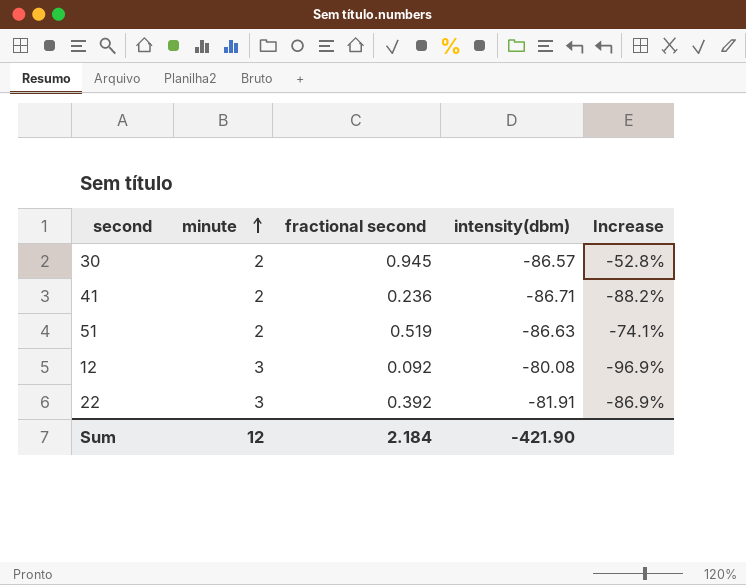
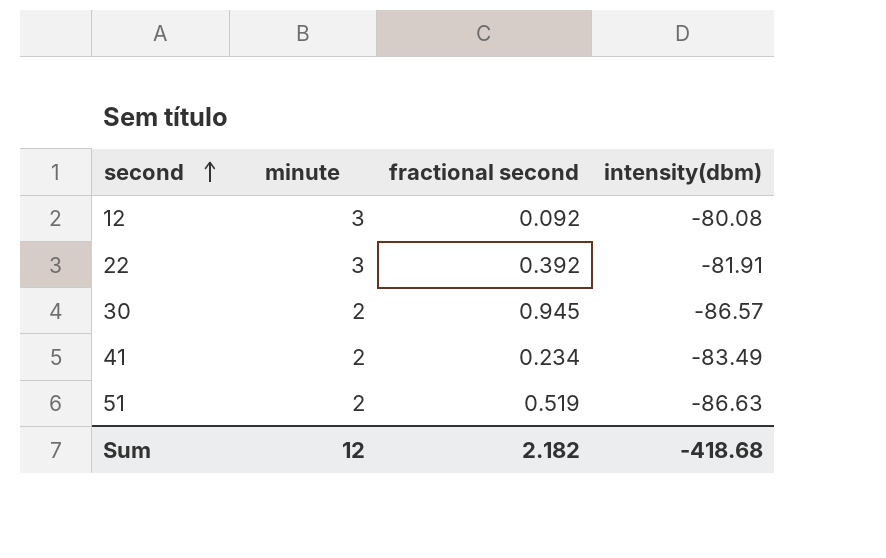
row order: minute ascending -> second ascending
column Increase | formula: ([fractional second] - [minute]) / [minute] -> none
41 | fractional second: 0.236 -> 0.234
41 | intensity(dbm): -86.71 -> -83.49
Sum | fractional second: 2.184 -> 2.182
Sum | intensity(dbm): -421.90 -> -418.68

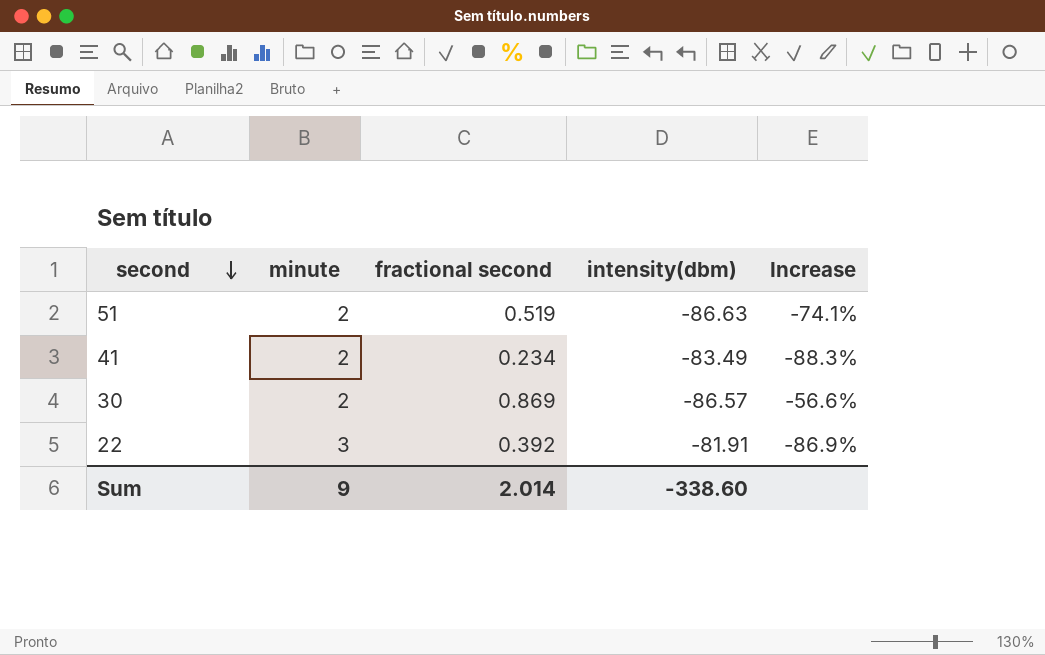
row order: second ascending -> second descending
column Increase | formula: none -> ([fractional second] - [minute]) / [minute]
row 12: 3 | 0.092 | -80.08 -> none
30 | fractional second: 0.945 -> 0.869
Sum | minute: 12 -> 9
Sum | fractional second: 2.182 -> 2.014
Sum | intensity(dbm): -418.68 -> -338.60

